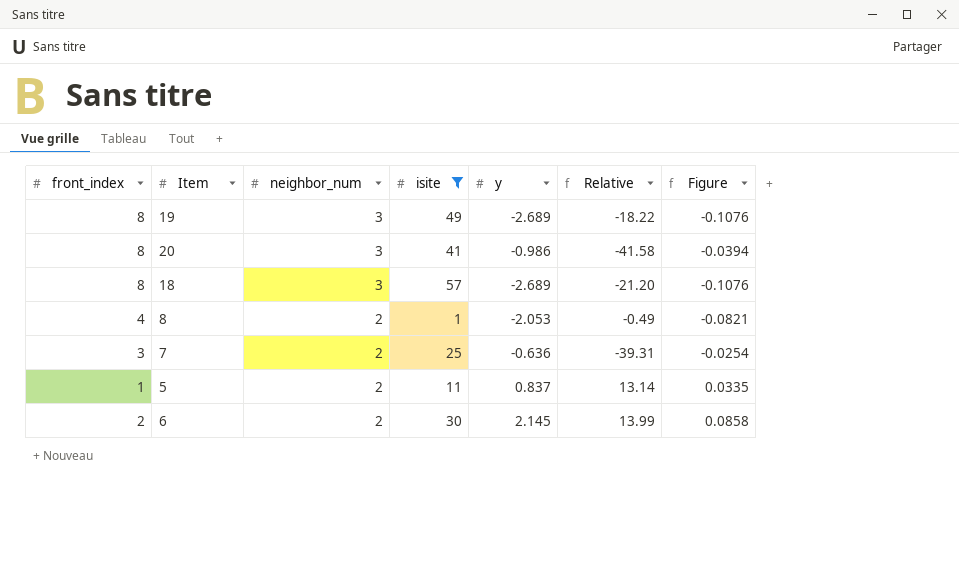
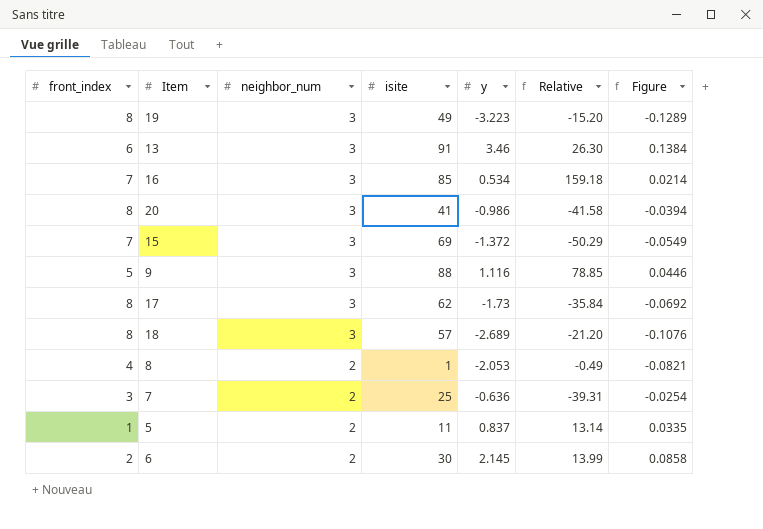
filter: isite <= 57 -> none
19 | y: -2.689 -> -3.223
19 | Relative: -18.22 -> -15.20
19 | Figure: -0.1076 -> -0.1289

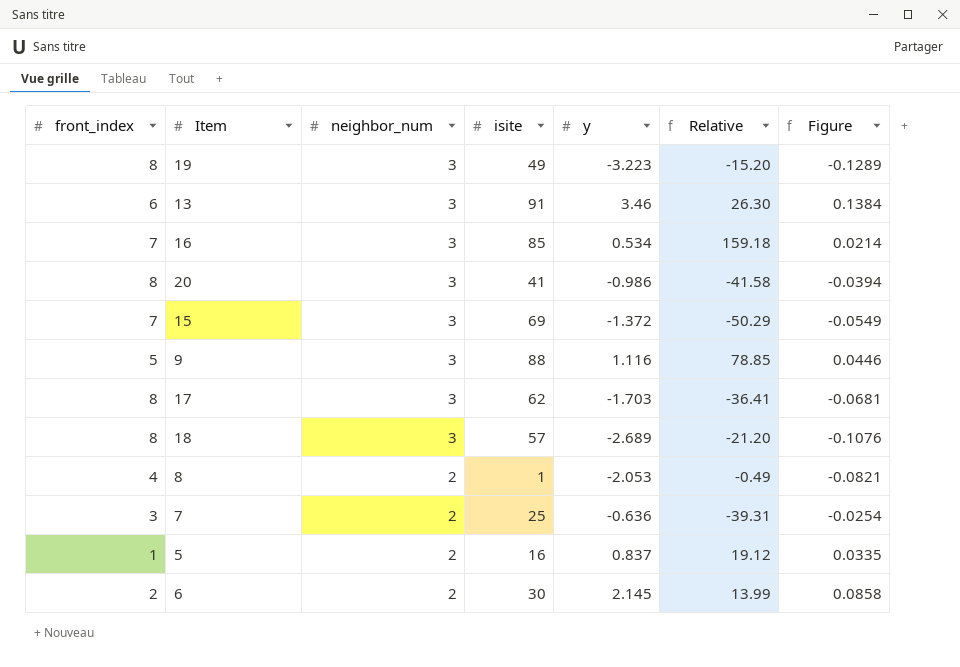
17 | y: -1.73 -> -1.703
17 | Relative: -35.84 -> -36.41
17 | Figure: -0.0692 -> -0.0681
5 | isite: 11 -> 16
5 | Relative: 13.14 -> 19.12

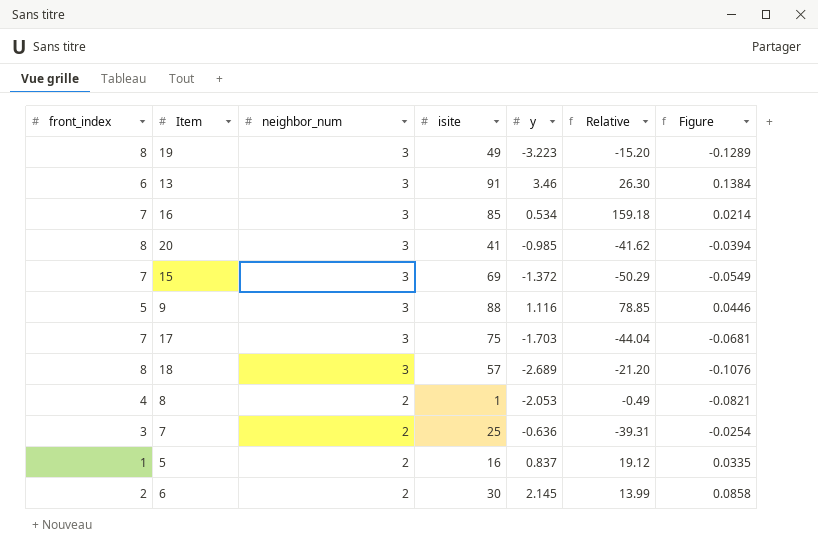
20 | y: -0.986 -> -0.985
20 | Relative: -41.58 -> -41.62
17 | front_index: 8 -> 7
17 | isite: 62 -> 75
17 | Relative: -36.41 -> -44.04

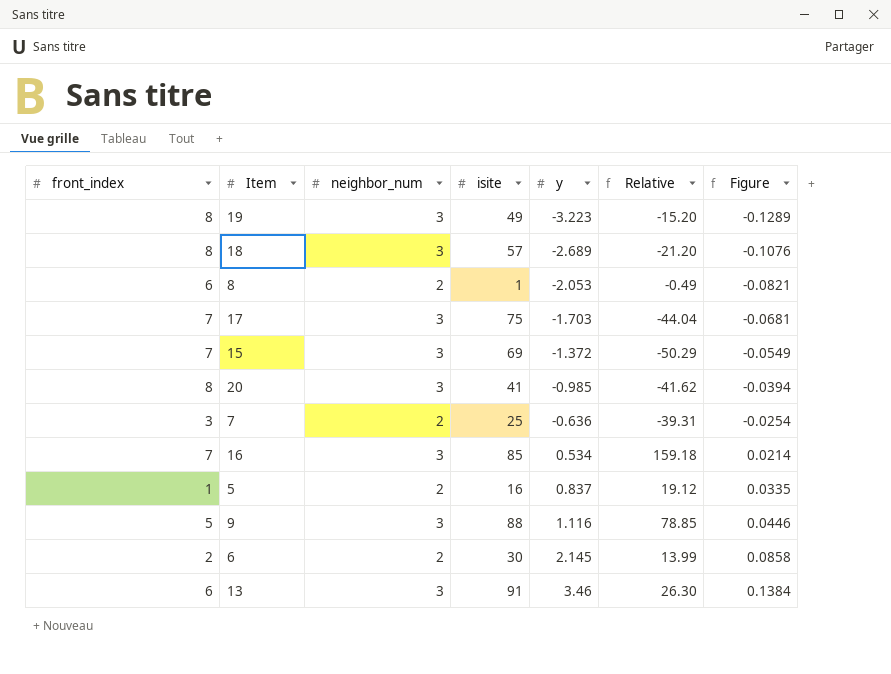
row order: neighbor_num descending -> y ascending
8 | front_index: 4 -> 6

